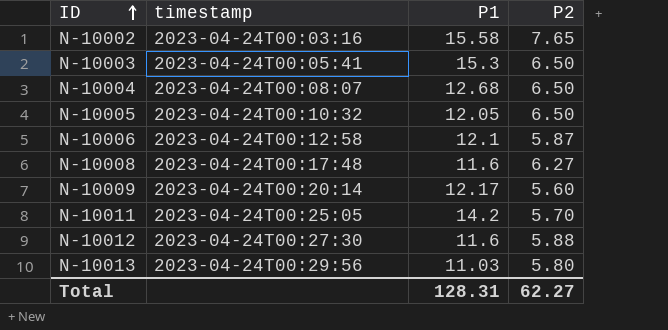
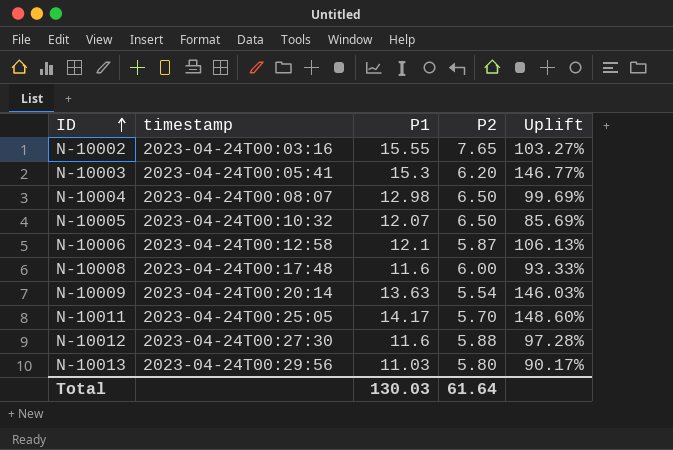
column Uplift | formula: none -> ([P1] - [P2]) / [P2]
N-10002 | P1: 15.58 -> 15.55
N-10003 | P2: 6.50 -> 6.20
N-10004 | P1: 12.68 -> 12.98
N-10005 | P1: 12.05 -> 12.07
N-10008 | P2: 6.27 -> 6.00
N-10009 | P1: 12.17 -> 13.63
N-10009 | P2: 5.60 -> 5.54
N-10011 | P1: 14.2 -> 14.17
Total | P1: 128.31 -> 130.03
Total | P2: 62.27 -> 61.64

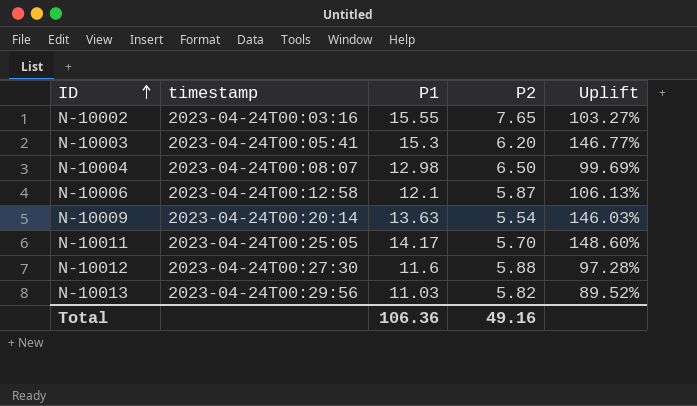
row N-10005: 2023-04-24T00:10:32 | 12.07 | 6.50 | 85.69% -> none
row N-10008: 2023-04-24T00:17:48 | 11.6 | 6.00 | 93.33% -> none
N-10013 | P2: 5.80 -> 5.82
N-10013 | Uplift: 90.17% -> 89.52%
Total | P1: 130.03 -> 106.36
Total | P2: 61.64 -> 49.16

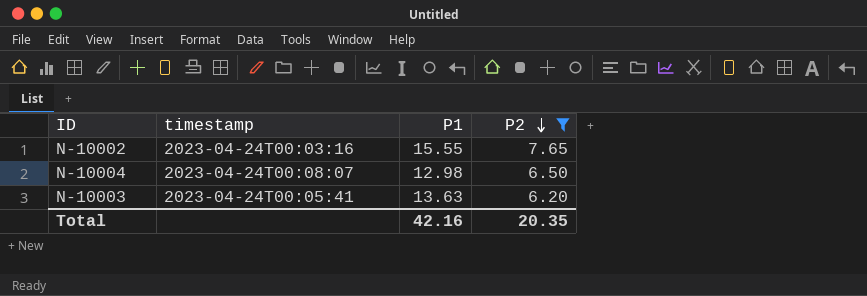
filter: none -> P2 >= 6.20
row order: ID ascending -> P2 descending
column Uplift | formula: ([P1] - [P2]) / [P2] -> none
N-10003 | P1: 15.3 -> 13.63
Total | P1: 106.36 -> 42.16
Total | P2: 49.16 -> 20.35

